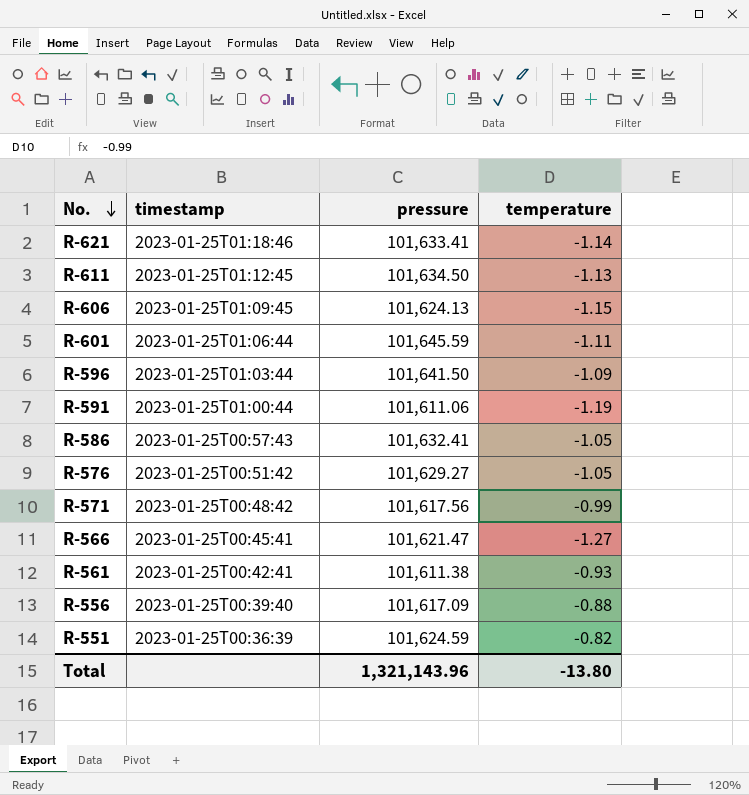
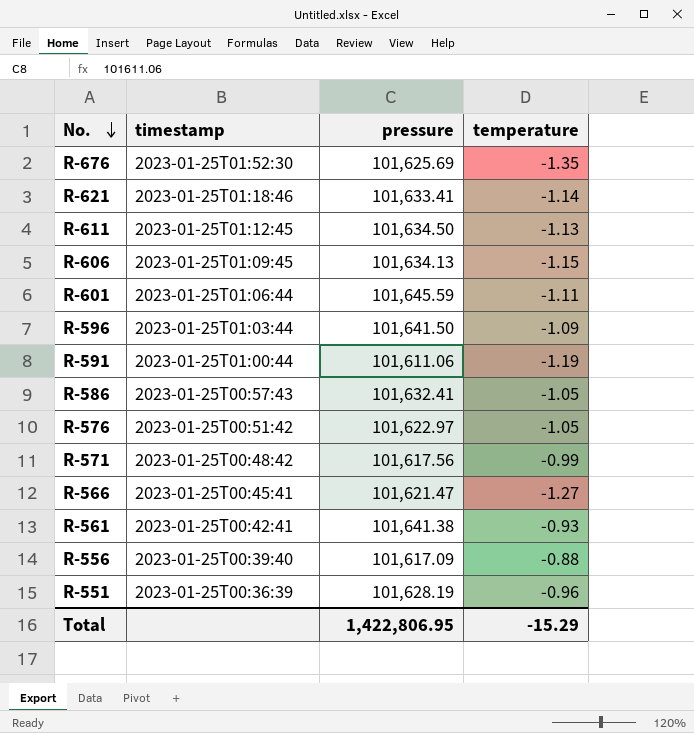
row R-676: none -> 2023-01-25T01:52:30 | 101,625.69 | -1.35
R-606 | pressure: 101,624.13 -> 101,634.13
R-576 | pressure: 101,629.27 -> 101,622.97
R-561 | pressure: 101,611.38 -> 101,641.38
R-551 | pressure: 101,624.59 -> 101,628.19
R-551 | temperature: -0.82 -> -0.96
Total | pressure: 1,321,143.96 -> 1,422,806.95
Total | temperature: -13.80 -> -15.29

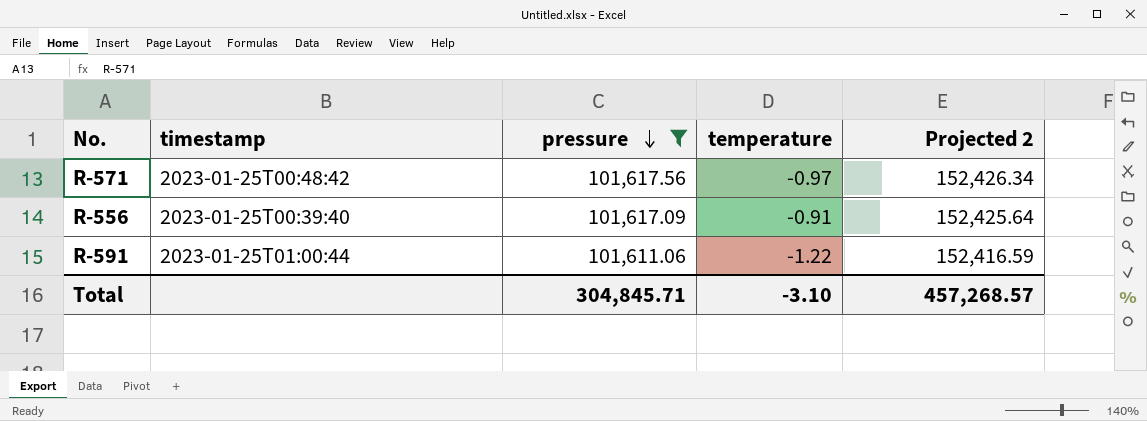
filter: none -> pressure <= 101,617.56
row order: No. descending -> pressure descending
column Projected 2 | formula: none -> [pressure] * 1.5
R-571 | temperature: -0.99 -> -0.97
R-556 | temperature: -0.88 -> -0.91
R-591 | temperature: -1.19 -> -1.22
Total | pressure: 1,422,806.95 -> 304,845.71
Total | temperature: -15.29 -> -3.10

